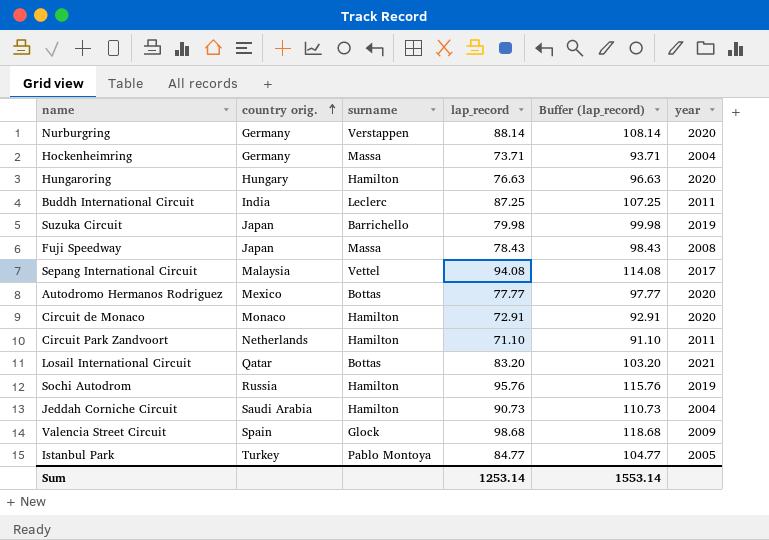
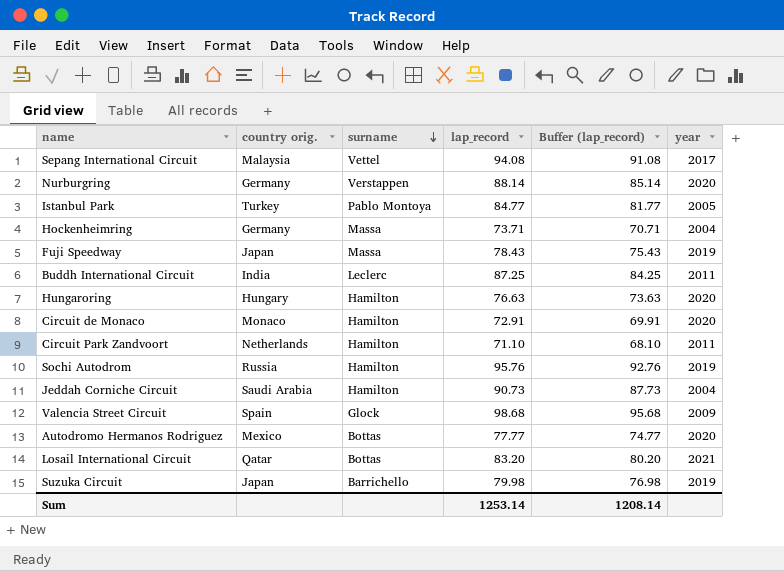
row order: country orig. ascending -> surname descending
column Buffer (lap_record) | formula: [lap_record] + 20 -> [lap_record] - 3
Fuji Speedway | year: 2008 -> 2019
Sum | Buffer (lap_record): 1553.14 -> 1208.14

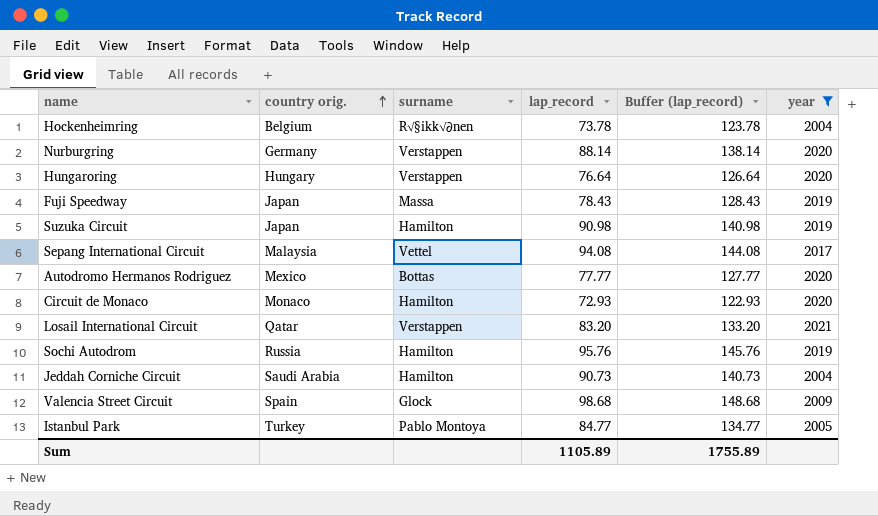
filter: none -> year != 2011
row order: surname descending -> country orig. ascending
column Buffer (lap_record) | formula: [lap_record] - 3 -> [lap_record] + 50
Hockenheimring | country orig.: Germany -> Belgium
Hockenheimring | surname: Massa -> R√§ikk√∂nen
Hockenheimring | lap_record: 73.71 -> 73.78
Hungaroring | surname: Hamilton -> Verstappen
Hungaroring | lap_record: 76.63 -> 76.64
Suzuka Circuit | surname: Barrichello -> Hamilton
Suzuka Circuit | lap_record: 79.98 -> 90.98
Circuit de Monaco | lap_record: 72.91 -> 72.93
Losail International Circuit | surname: Bottas -> Verstappen
Sum | lap_record: 1253.14 -> 1105.89
Sum | Buffer (lap_record): 1208.14 -> 1755.89

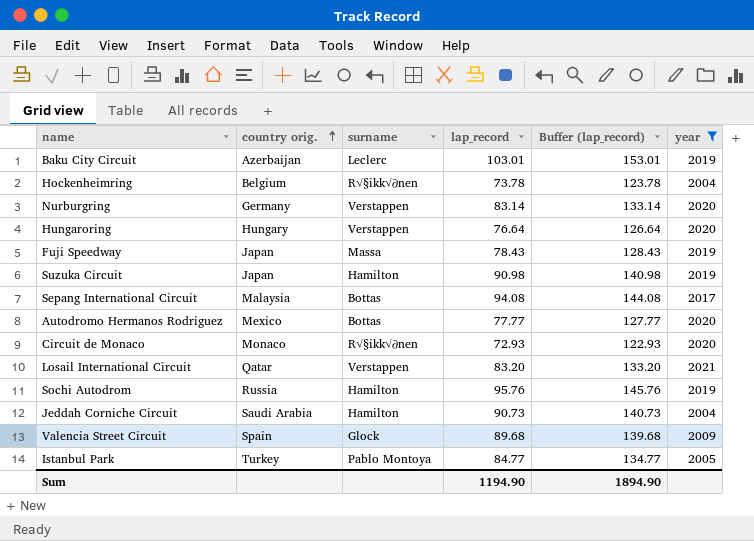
row Baku City Circuit: none -> Azerbaijan | Leclerc | 103.01 | 153.01 | 2019
Nurburgring | lap_record: 88.14 -> 83.14
Nurburgring | Buffer (lap_record): 138.14 -> 133.14
Sepang International Circuit | surname: Vettel -> Bottas
Circuit de Monaco | surname: Hamilton -> R√§ikk√∂nen
Valencia Street Circuit | lap_record: 98.68 -> 89.68
Valencia Street Circuit | Buffer (lap_record): 148.68 -> 139.68
Sum | lap_record: 1105.89 -> 1194.90
Sum | Buffer (lap_record): 1755.89 -> 1894.90

